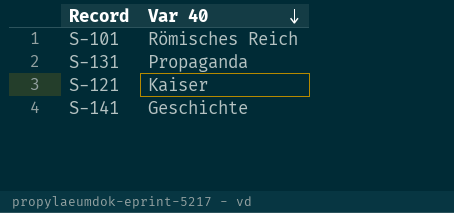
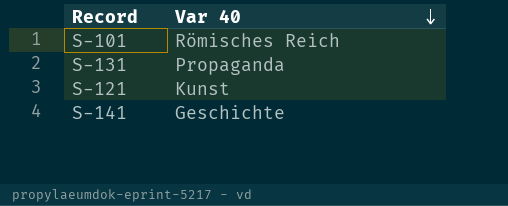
S-121 | Var 40: Kaiser -> Kunst

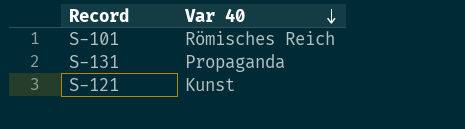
row S-141: Geschichte -> none

